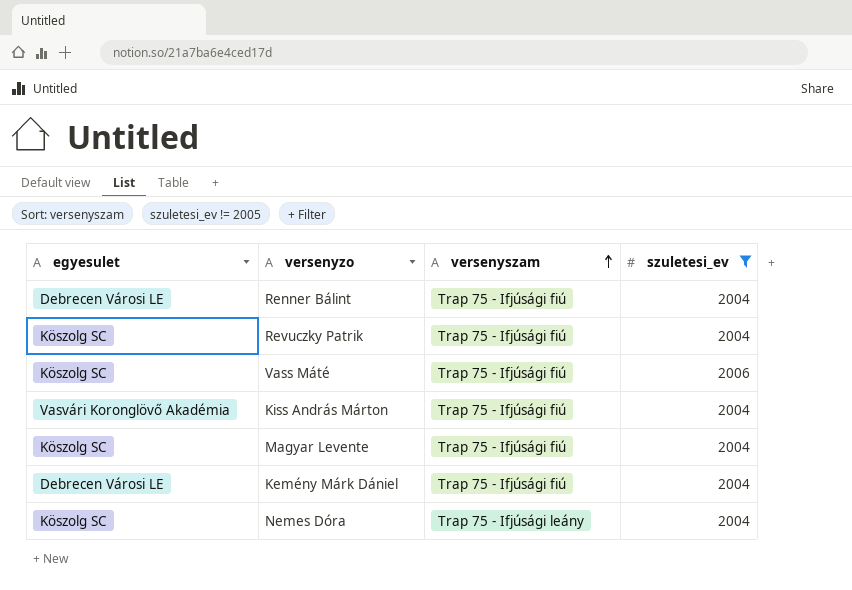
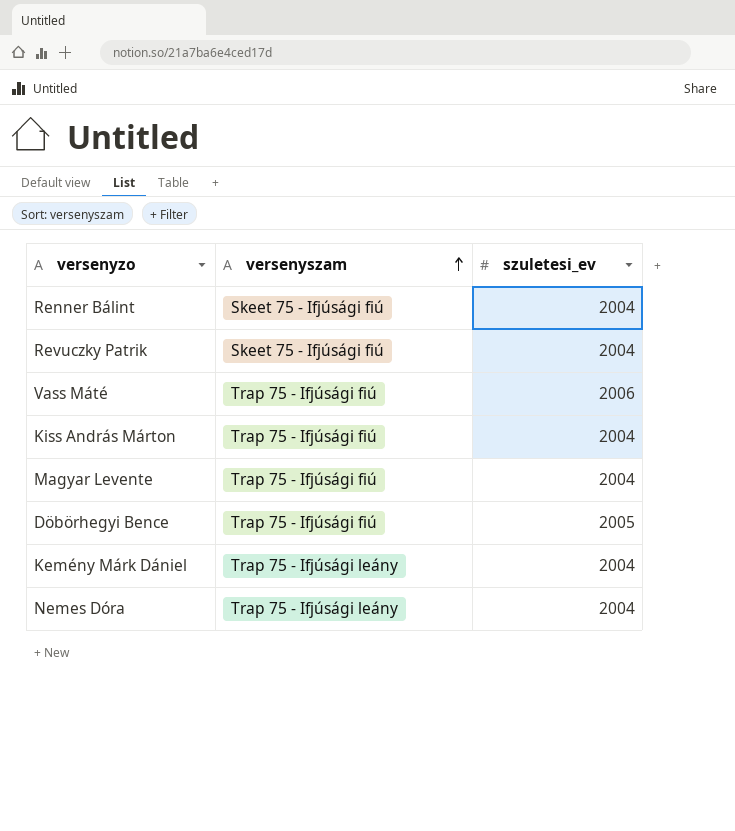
filter: szuletesi_ev != 2005 -> none
column egyesulet | position: 1 -> none
Renner Bálint | versenyszam: Trap 75 - Ifjúsági fiú -> Skeet 75 - Ifjúsági fiú
Revuczky Patrik | versenyszam: Trap 75 - Ifjúsági fiú -> Skeet 75 - Ifjúsági fiú
Kemény Márk Dániel | versenyszam: Trap 75 - Ifjúsági fiú -> Trap 75 - Ifjúsági leány

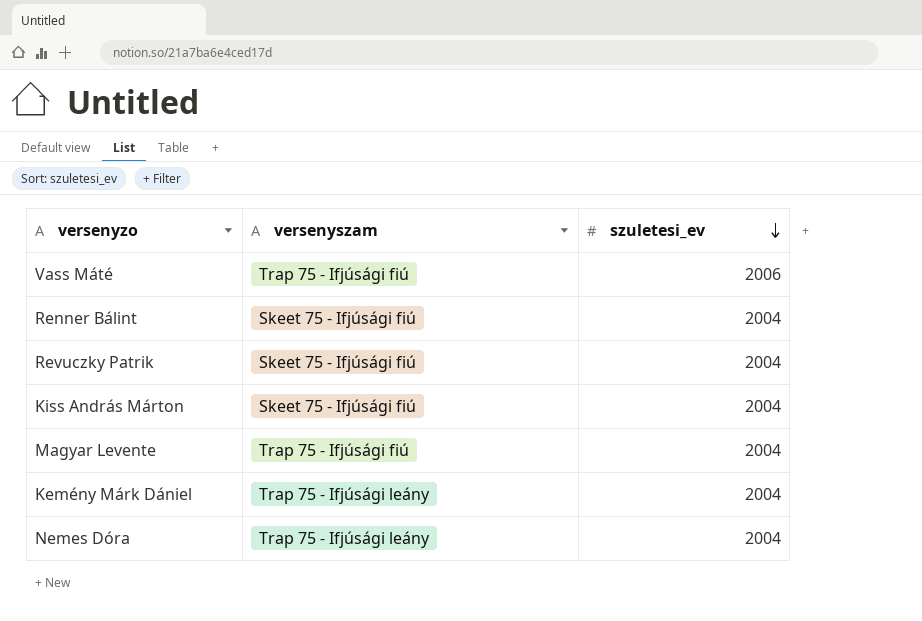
row order: versenyszam ascending -> szuletesi_ev descending
row Döbörhegyi Bence: Trap 75 - Ifjúsági fiú | 2005 -> none
Kiss András Márton | versenyszam: Trap 75 - Ifjúsági fiú -> Skeet 75 - Ifjúsági fiú

